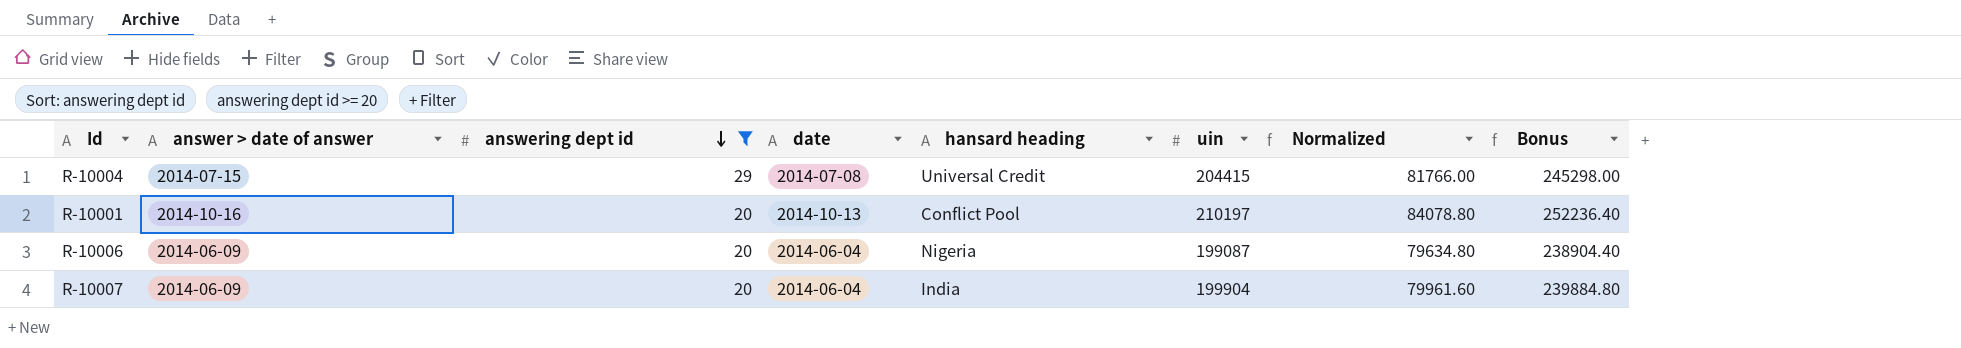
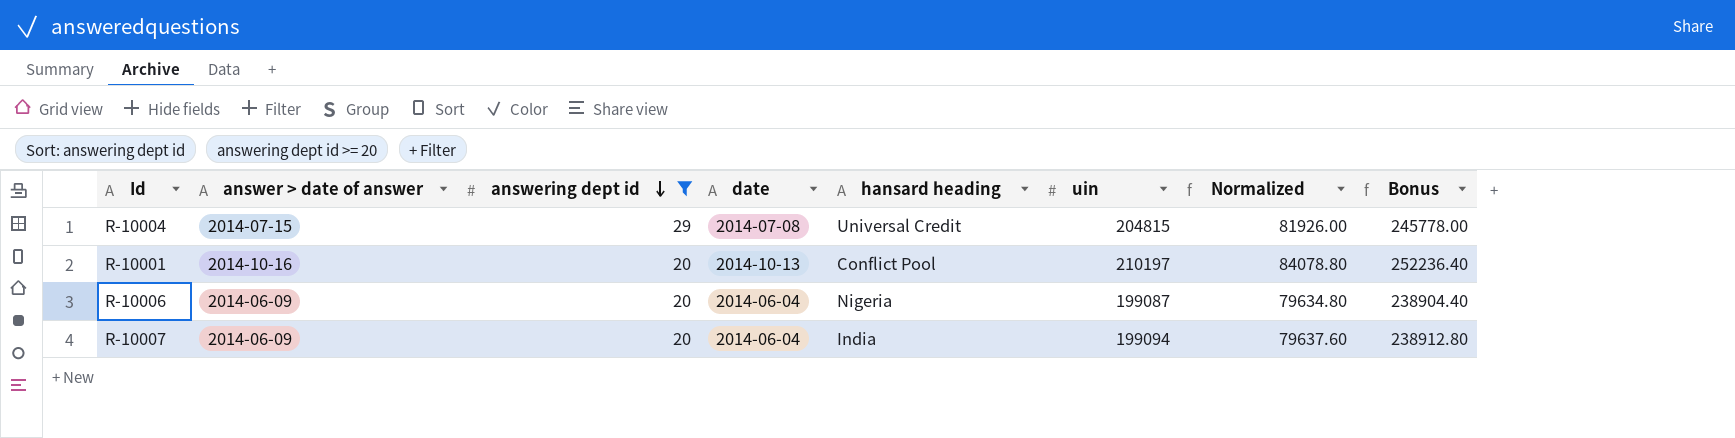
R-10004 | uin: 204415 -> 204815
R-10004 | Normalized: 81766.00 -> 81926.00
R-10004 | Bonus: 245298.00 -> 245778.00
R-10007 | uin: 199904 -> 199094
R-10007 | Normalized: 79961.60 -> 79637.60
R-10007 | Bonus: 239884.80 -> 238912.80

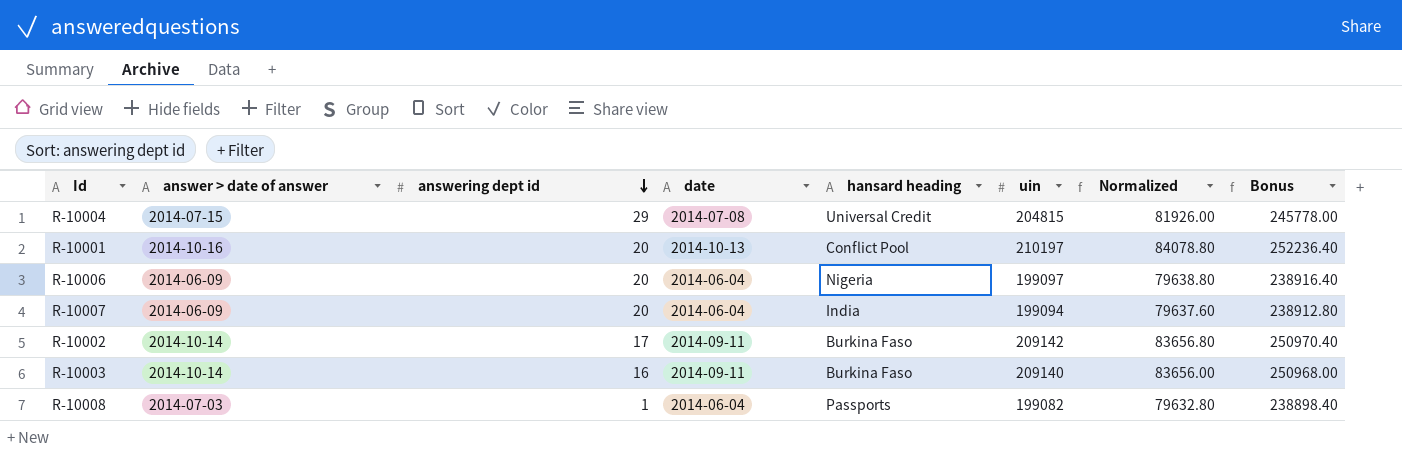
filter: answering dept id >= 20 -> none
R-10006 | uin: 199087 -> 199097
R-10006 | Normalized: 79634.80 -> 79638.80
R-10006 | Bonus: 238904.40 -> 238916.40

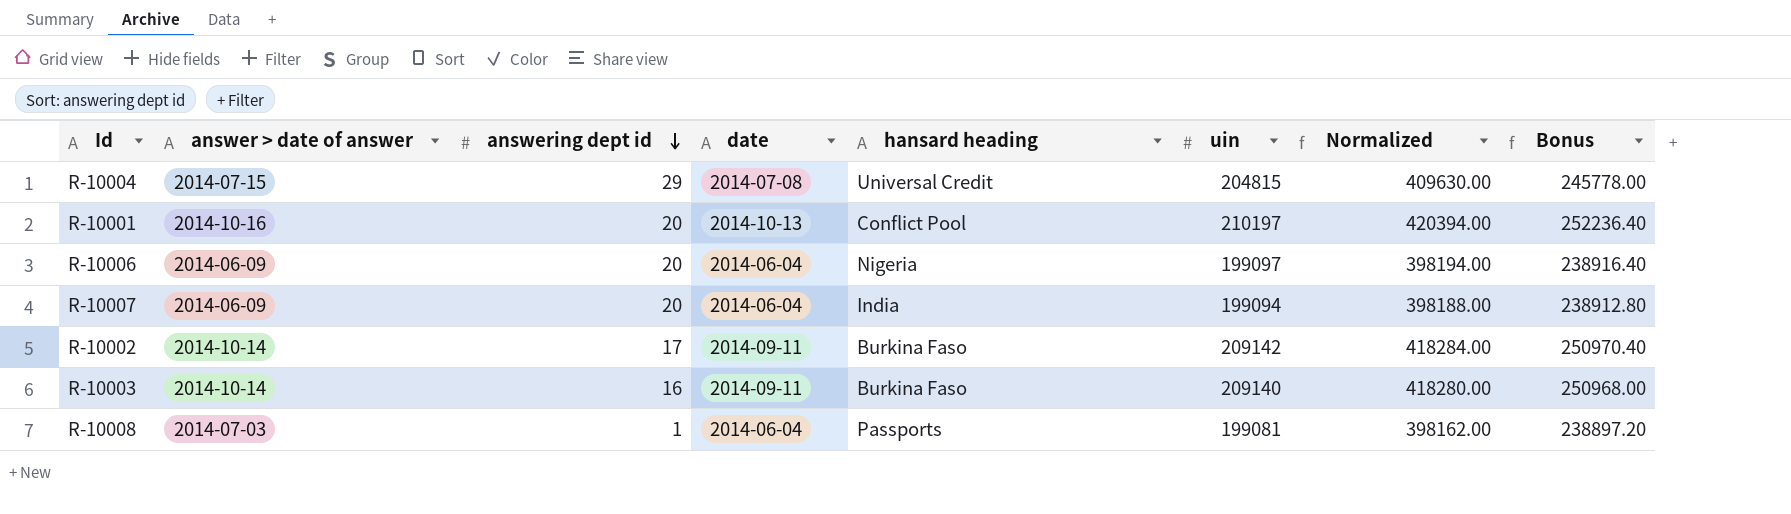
column Normalized | formula: [uin] * 0.4 -> [uin] * 2
R-10008 | uin: 199082 -> 199081
R-10008 | Bonus: 238898.40 -> 238897.20

